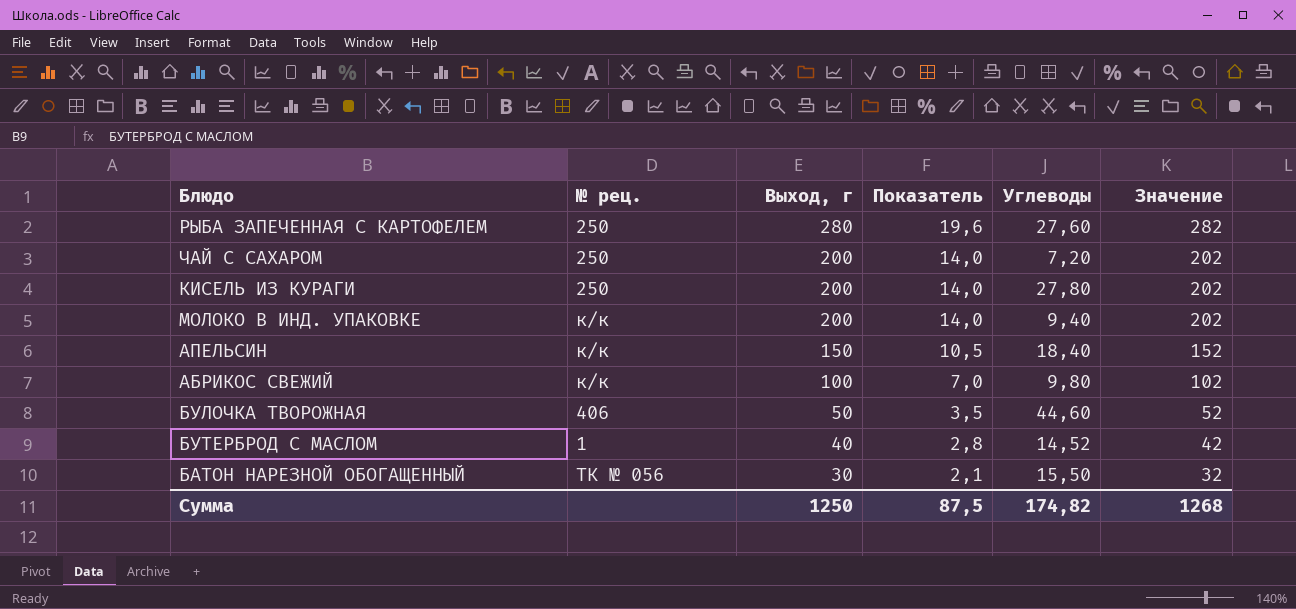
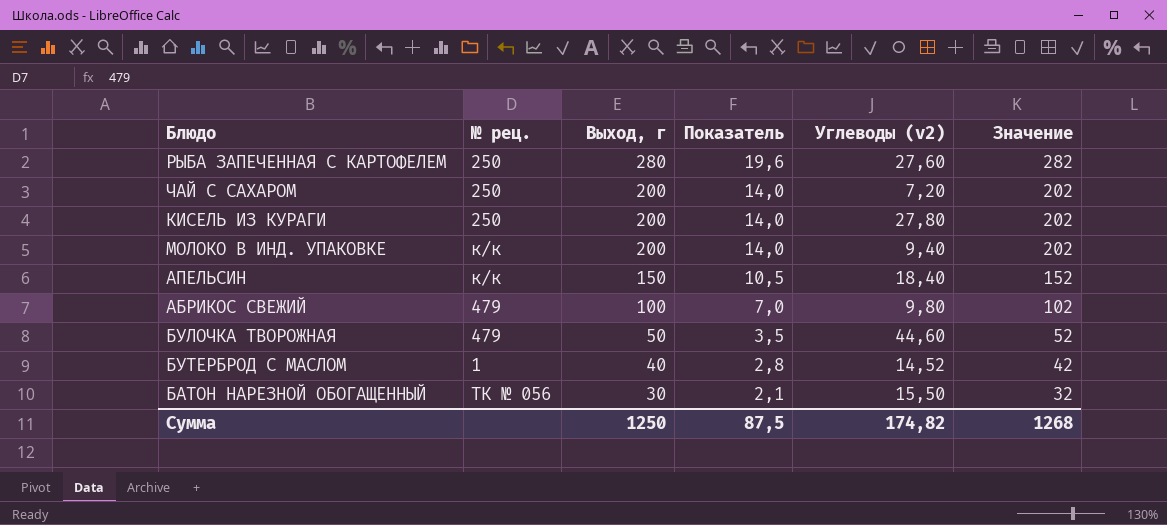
column name: Углеводы -> Углеводы (v2)
АБРИКОС СВЕЖИЙ | № рец.: к/к -> 479
БУЛОЧКА ТВОРОЖНАЯ | № рец.: 406 -> 479

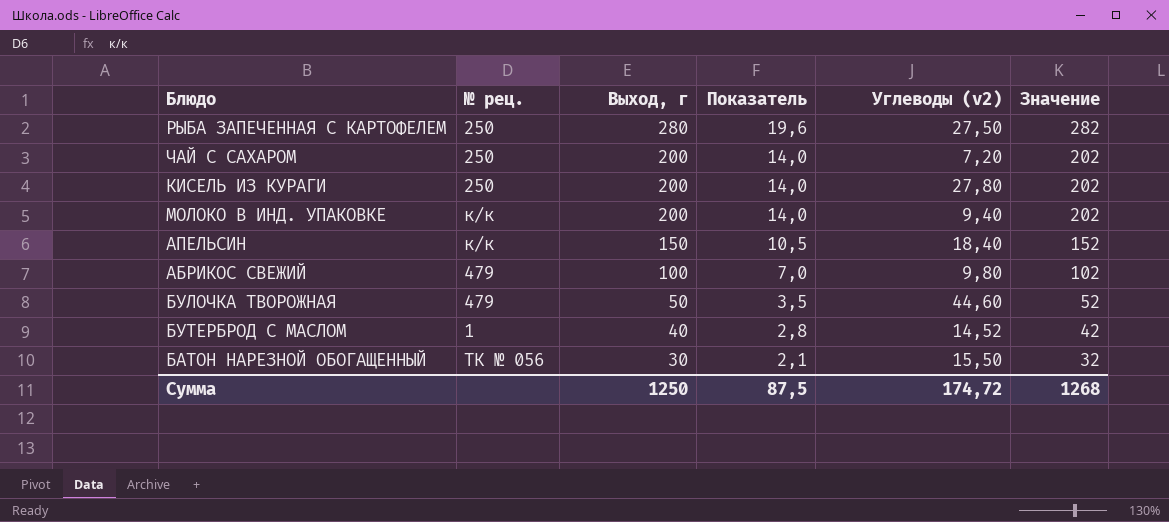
РЫБА ЗАПЕЧЕННАЯ С КАРТОФЕЛЕМ | Углеводы (v2): 27,60 -> 27,50
Сумма | Углеводы (v2): 174,82 -> 174,72

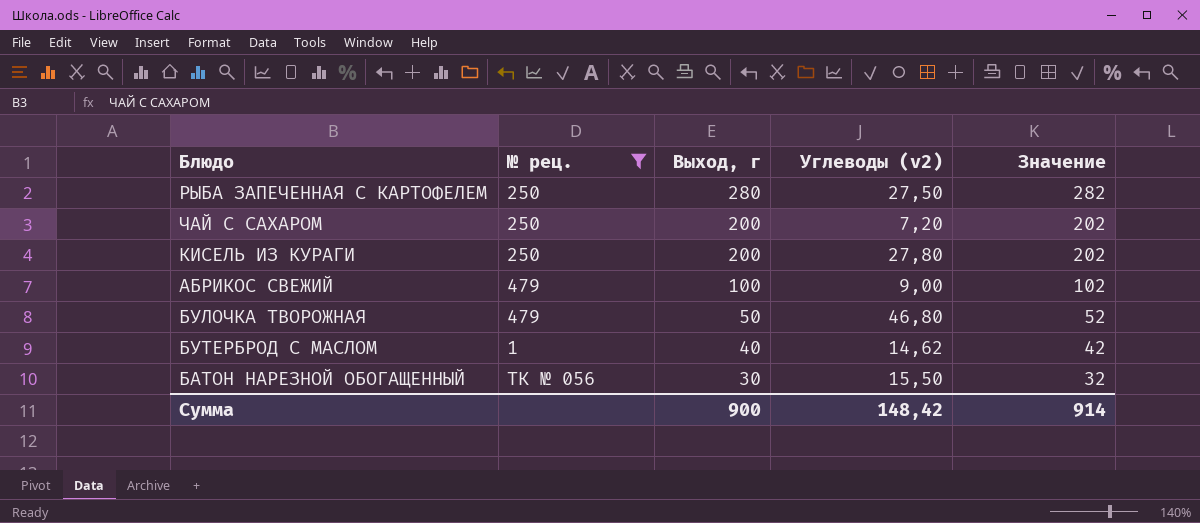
filter: none -> № рец. != к/к
column Показатель | formula: [Выход, г] * 0,07 -> none
АБРИКОС СВЕЖИЙ | Углеводы (v2): 9,80 -> 9,00
БУЛОЧКА ТВОРОЖНАЯ | Углеводы (v2): 44,60 -> 46,80
БУТЕРБРОД С МАСЛОМ | Углеводы (v2): 14,52 -> 14,62
Сумма | Выход, г: 1250 -> 900
Сумма | Углеводы (v2): 174,72 -> 148,42
Сумма | Значение: 1268 -> 914

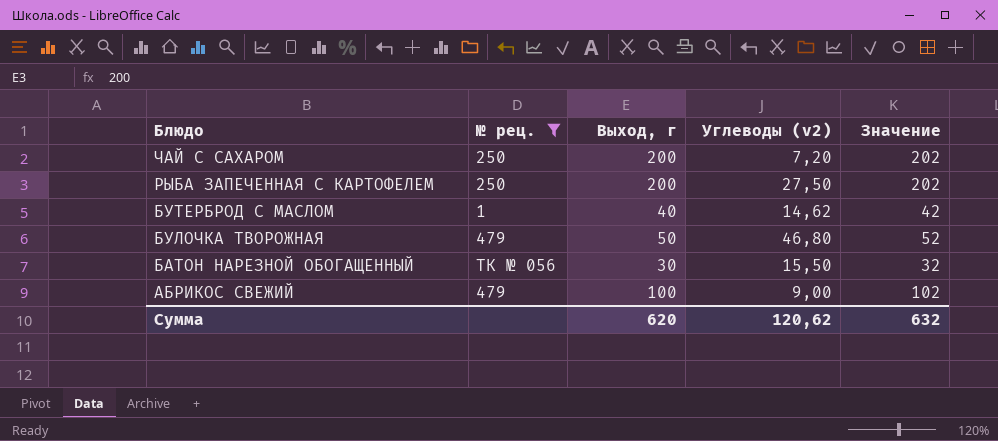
row order: Выход, г descending -> Блюдо descending
row КИСЕЛЬ ИЗ КУРАГИ: 250 | 200 | 27,80 | 202 -> none
РЫБА ЗАПЕЧЕННАЯ С КАРТОФЕЛЕМ | Выход, г: 280 -> 200
РЫБА ЗАПЕЧЕННАЯ С КАРТОФЕЛЕМ | Значение: 282 -> 202
Сумма | Выход, г: 900 -> 620
Сумма | Углеводы (v2): 148,42 -> 120,62
Сумма | Значение: 914 -> 632

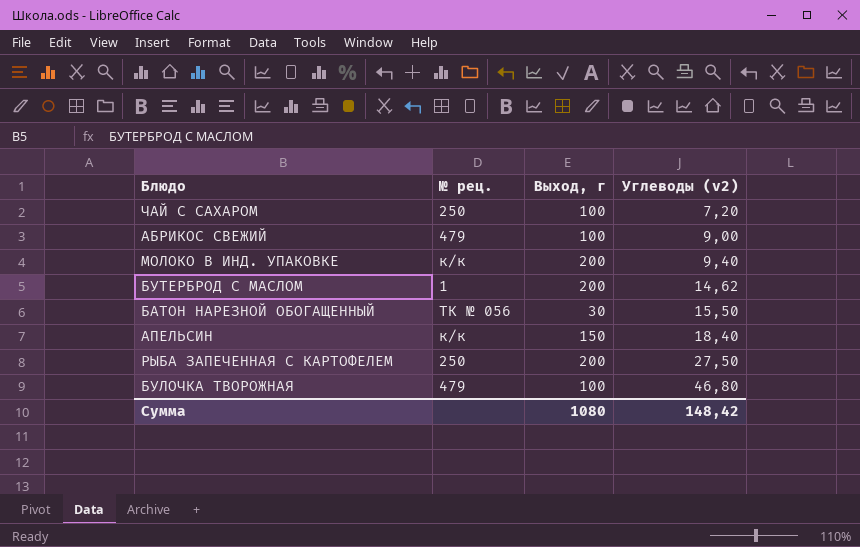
filter: № рец. != к/к -> none
row order: Блюдо descending -> Углеводы (v2) ascending
column Значение | formula: [Выход, г] + 2 -> none
ЧАЙ С САХАРОМ | Выход, г: 200 -> 100
БУТЕРБРОД С МАСЛОМ | Выход, г: 40 -> 200
БУЛОЧКА ТВОРОЖНАЯ | Выход, г: 50 -> 100
Сумма | Выход, г: 620 -> 1080
Сумма | Углеводы (v2): 120,62 -> 148,42

